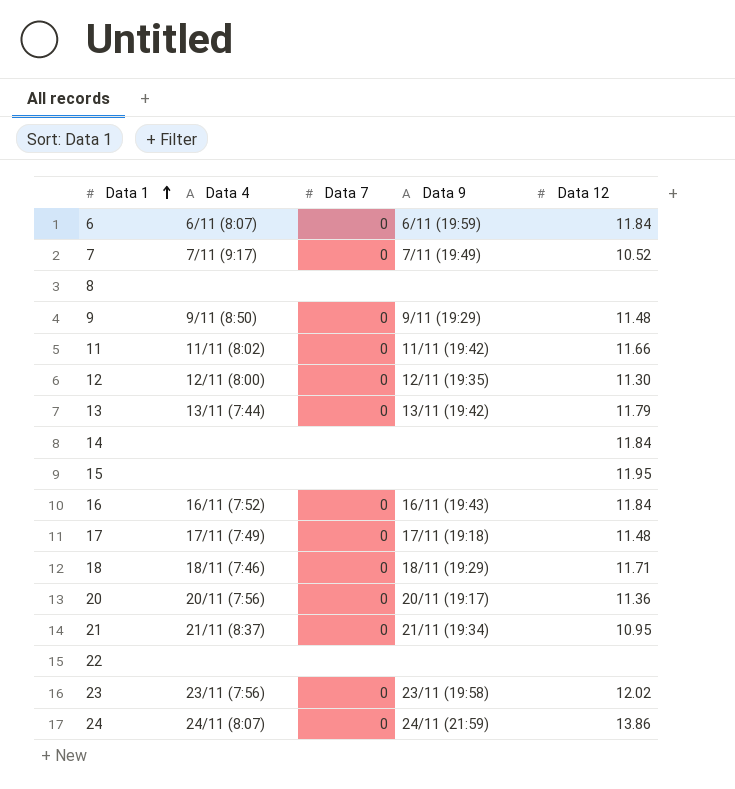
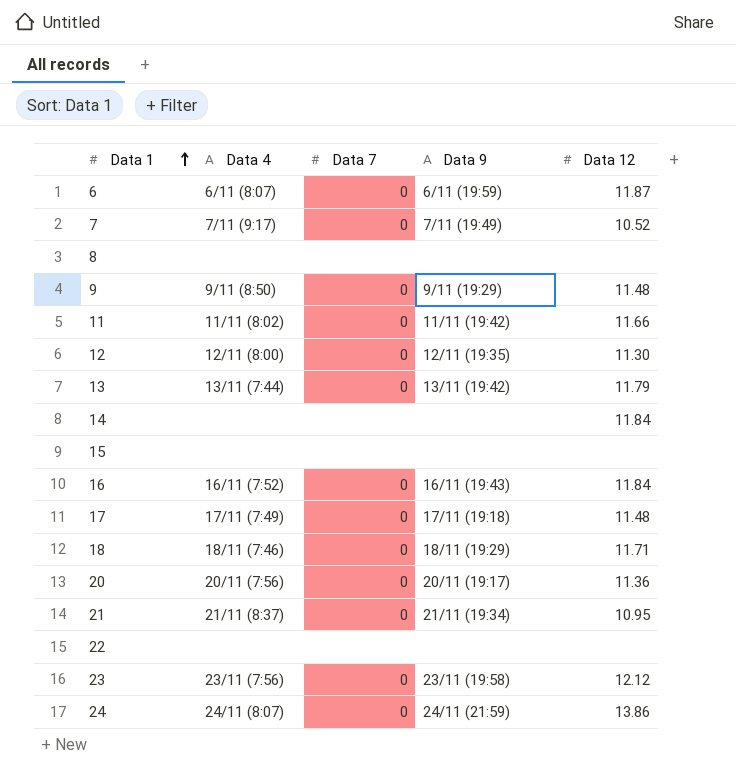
6 | Data 12: 11.84 -> 11.87
15 | Data 12: 11.95 -> none
23 | Data 12: 12.02 -> 12.12

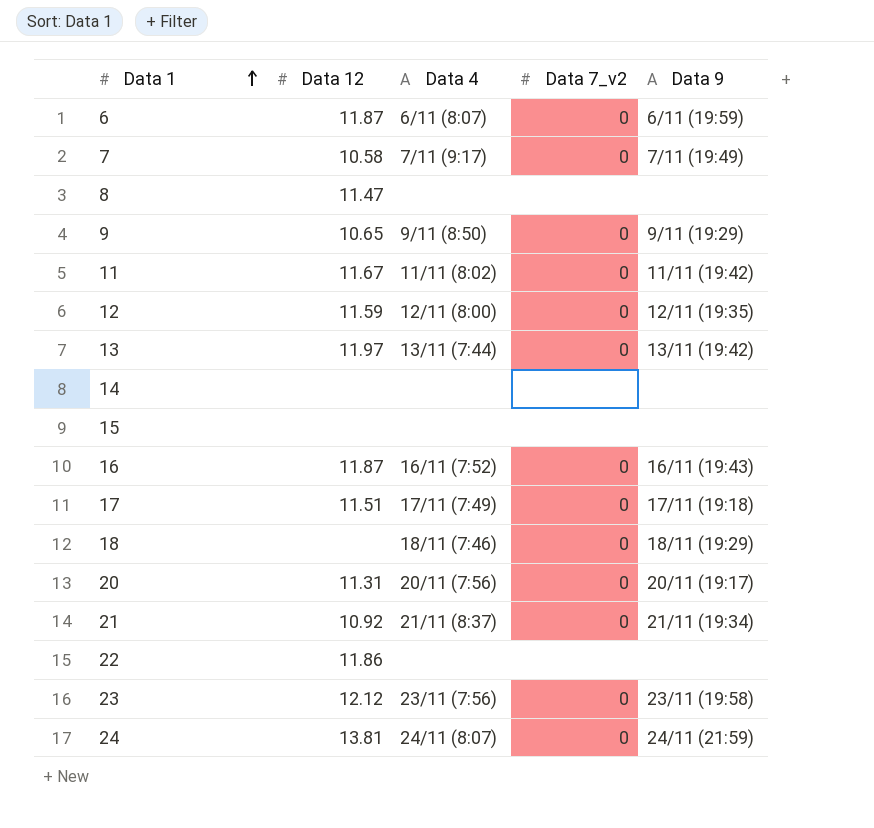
column Data 12 | position: 5 -> 2
column name: Data 7 -> Data 7_v2
7 | Data 12: 10.52 -> 10.58
8 | Data 12: none -> 11.47
9 | Data 12: 11.48 -> 10.65
11 | Data 12: 11.66 -> 11.67
12 | Data 12: 11.30 -> 11.59
13 | Data 12: 11.79 -> 11.97
14 | Data 12: 11.84 -> none
16 | Data 12: 11.84 -> 11.87
17 | Data 12: 11.48 -> 11.51
18 | Data 12: 11.71 -> none
20 | Data 12: 11.36 -> 11.31
21 | Data 12: 10.95 -> 10.92
22 | Data 12: none -> 11.86
24 | Data 12: 13.86 -> 13.81

